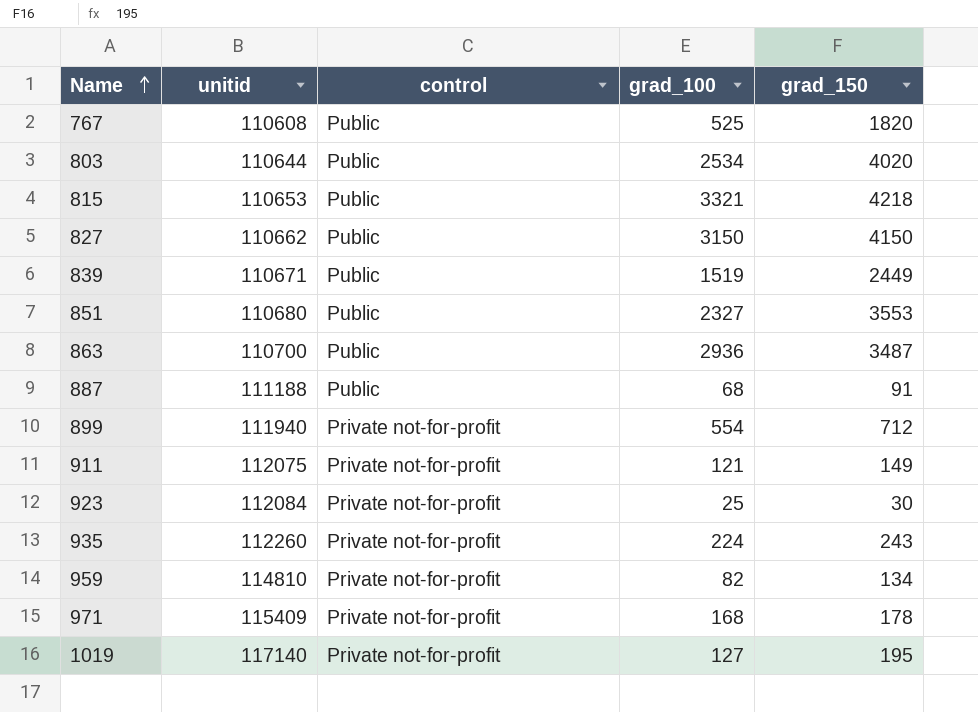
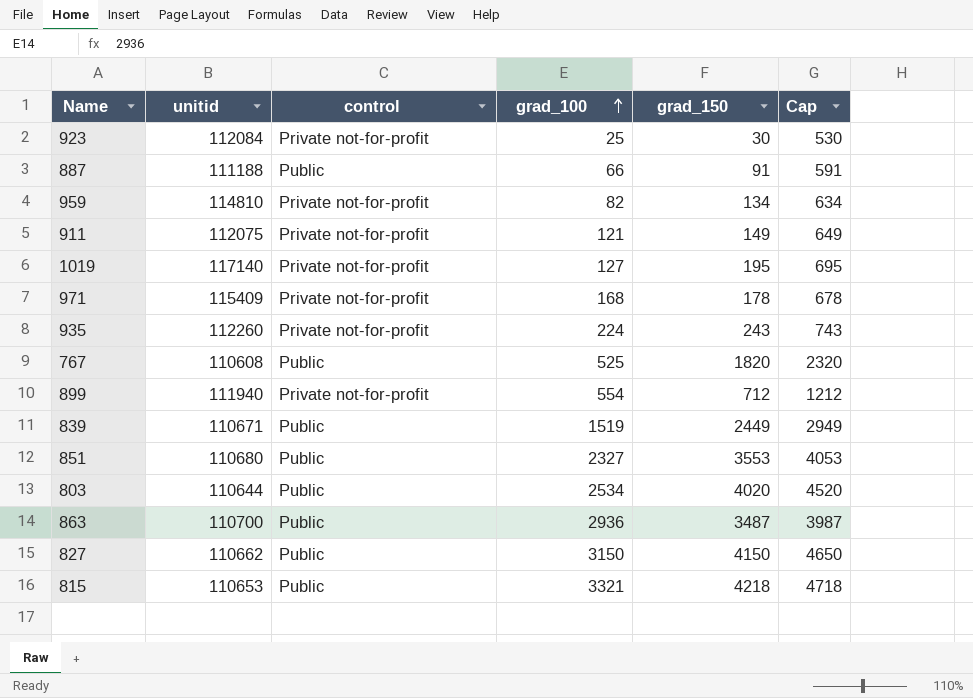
row order: Name ascending -> grad_100 ascending
column Cap | formula: none -> [grad_150] + 500
887 | grad_100: 68 -> 66

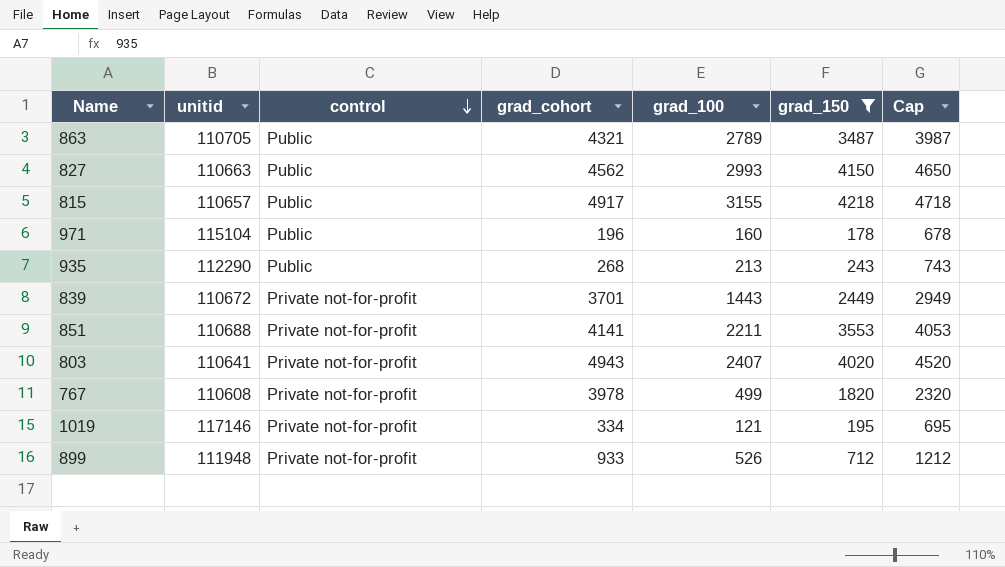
filter: none -> grad_150 >= 178
row order: grad_100 ascending -> control descending
column grad_cohort | position: none -> 4
863 | unitid: 110700 -> 110705
863 | grad_100: 2936 -> 2789
827 | unitid: 110662 -> 110663
827 | grad_100: 3150 -> 2993
815 | unitid: 110653 -> 110657
815 | grad_100: 3321 -> 3155
971 | unitid: 115409 -> 115104
971 | control: Private not-for-profit -> Public
971 | grad_100: 168 -> 160
935 | unitid: 112260 -> 112290
935 | control: Private not-for-profit -> Public
935 | grad_100: 224 -> 213
839 | unitid: 110671 -> 110672
839 | control: Public -> Private not-for-profit
839 | grad_100: 1519 -> 1443
851 | unitid: 110680 -> 110688
851 | control: Public -> Private not-for-profit
851 | grad_100: 2327 -> 2211
803 | unitid: 110644 -> 110641
803 | control: Public -> Private not-for-profit
803 | grad_100: 2534 -> 2407
767 | control: Public -> Private not-for-profit
767 | grad_100: 525 -> 499
1019 | unitid: 117140 -> 117146
1019 | grad_100: 127 -> 121
899 | unitid: 111940 -> 111948
899 | grad_100: 554 -> 526

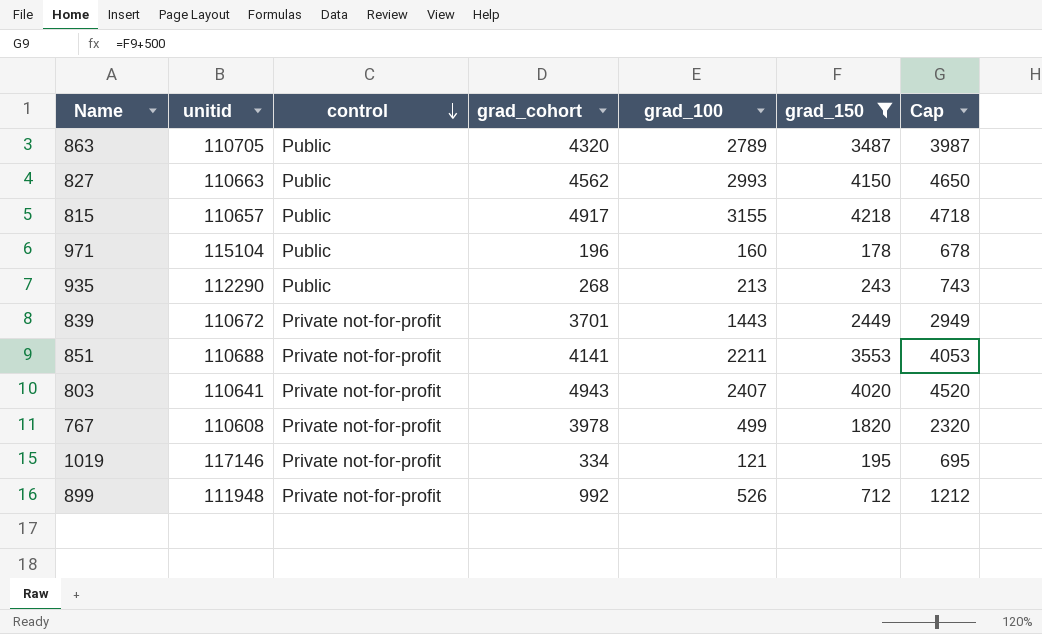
863 | grad_cohort: 4321 -> 4320
899 | grad_cohort: 933 -> 992

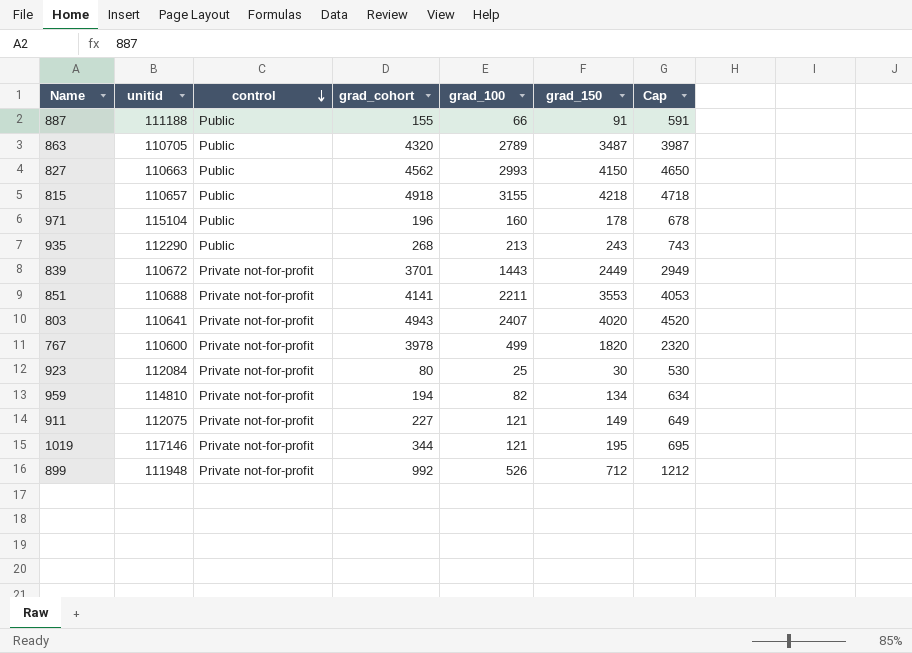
filter: grad_150 >= 178 -> none
815 | grad_cohort: 4917 -> 4918
767 | unitid: 110608 -> 110600
1019 | grad_cohort: 334 -> 344

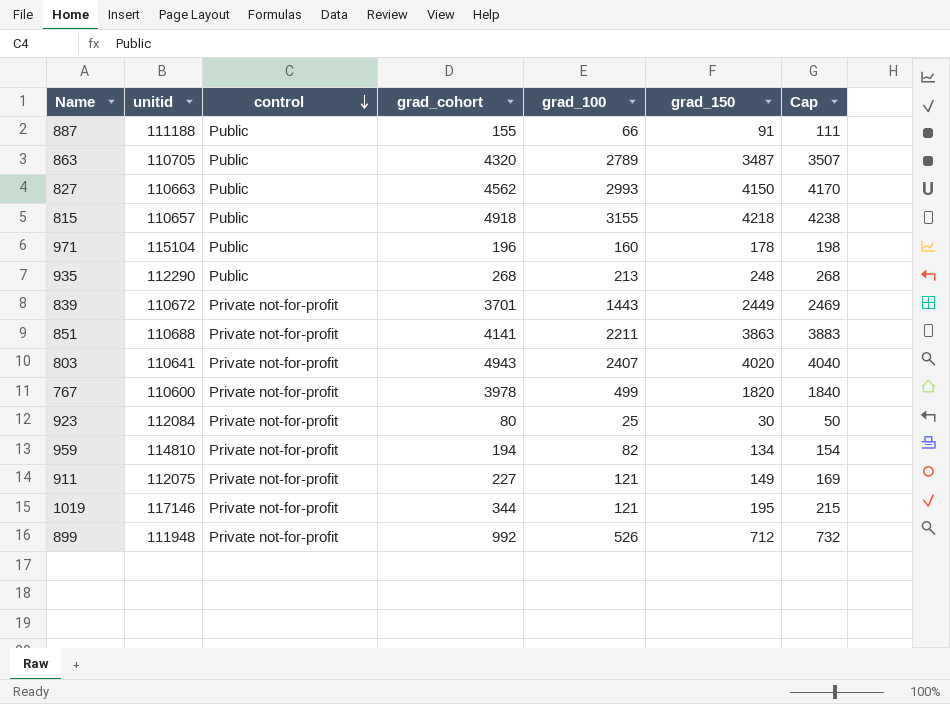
column Cap | formula: [grad_150] + 500 -> [grad_150] + 20
935 | grad_150: 243 -> 248
851 | grad_150: 3553 -> 3863

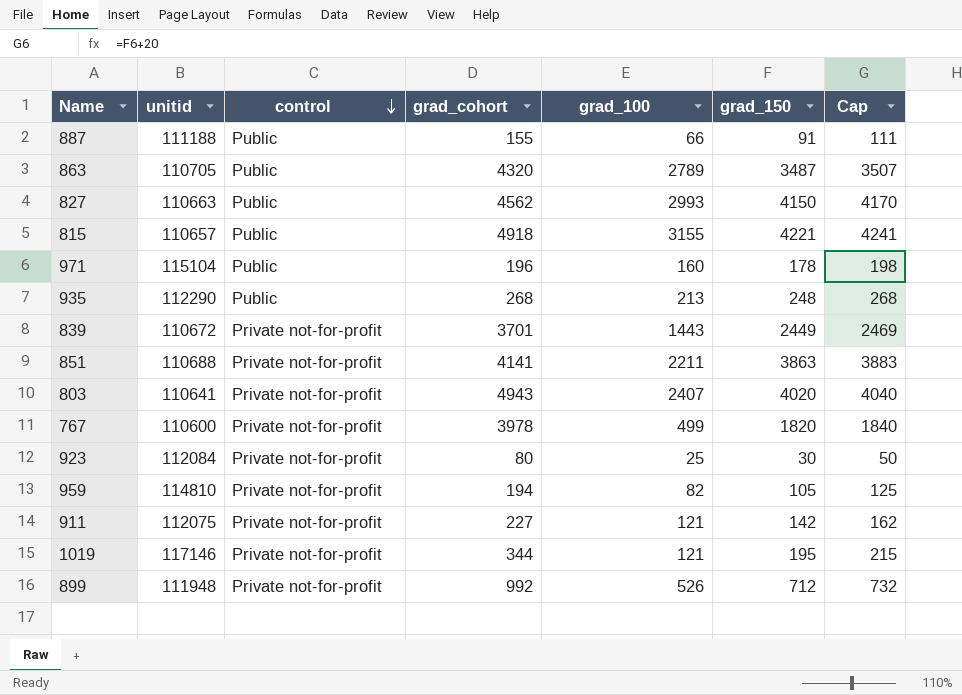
815 | grad_150: 4218 -> 4221
815 | Cap: 4238 -> 4241
959 | grad_150: 134 -> 105
959 | Cap: 154 -> 125
911 | grad_150: 149 -> 142
911 | Cap: 169 -> 162

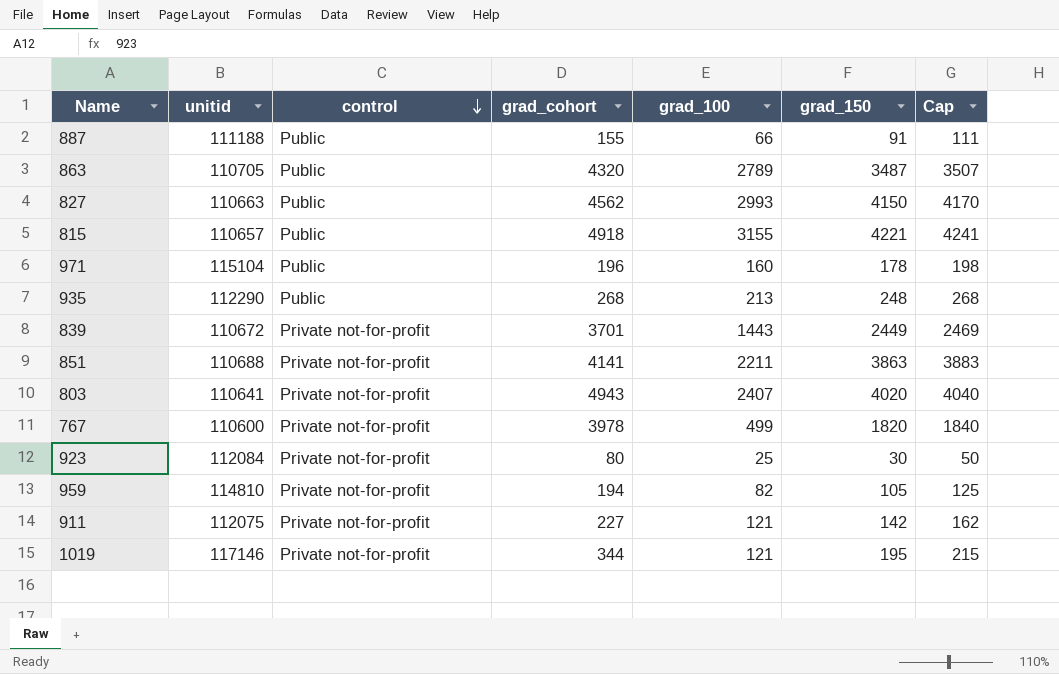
row 899: 111948 | Private not-for-profit | 992 | 526 | 712 | 732 -> none

